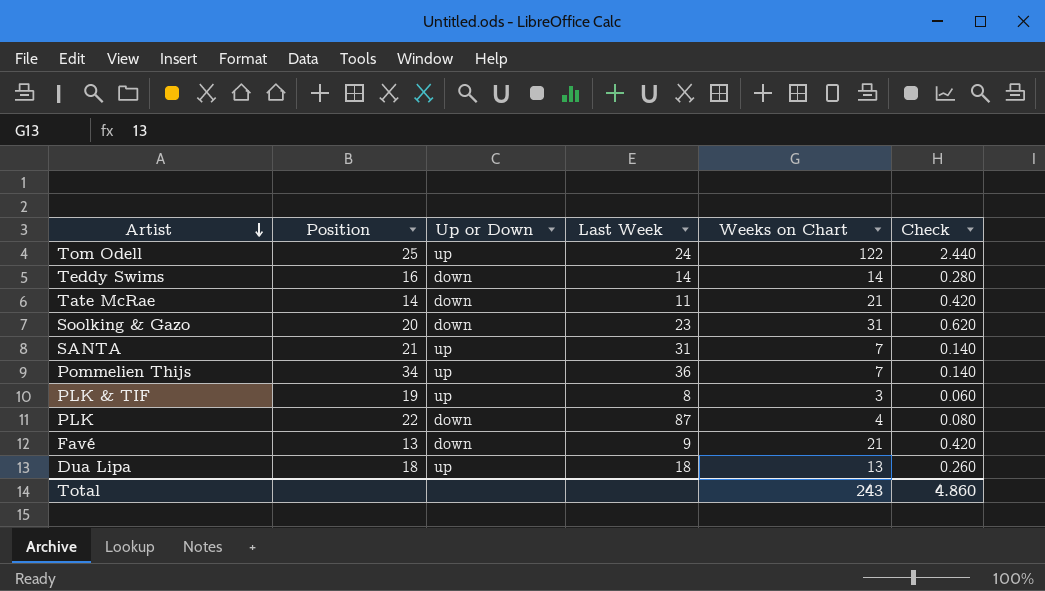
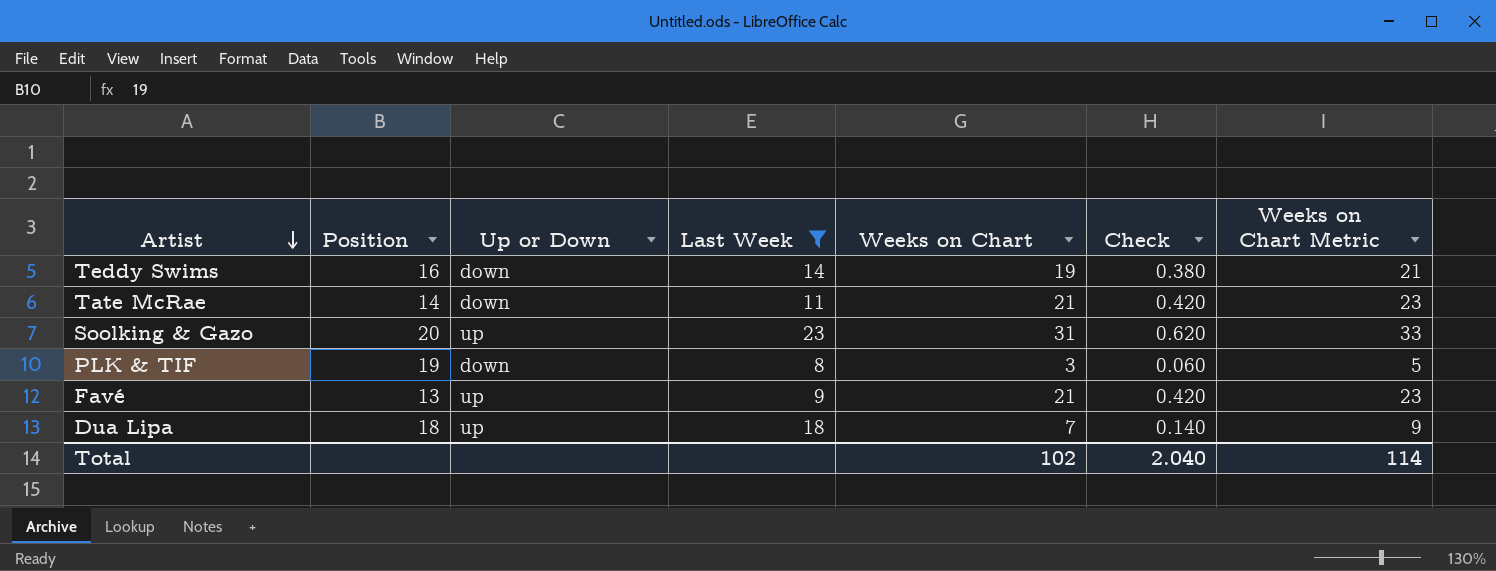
filter: none -> Last Week <= 23
column Weeks on Chart Metric | formula: none -> [Weeks on Chart] + 2
Teddy Swims | Weeks on Chart: 14 -> 19
Teddy Swims | Check: 0.280 -> 0.380
Soolking & Gazo | Up or Down: down -> up
PLK & TIF | Up or Down: up -> down
Favé | Up or Down: down -> up
Dua Lipa | Weeks on Chart: 13 -> 7
Dua Lipa | Check: 0.260 -> 0.140
Total | Weeks on Chart: 243 -> 102
Total | Check: 4.860 -> 2.040

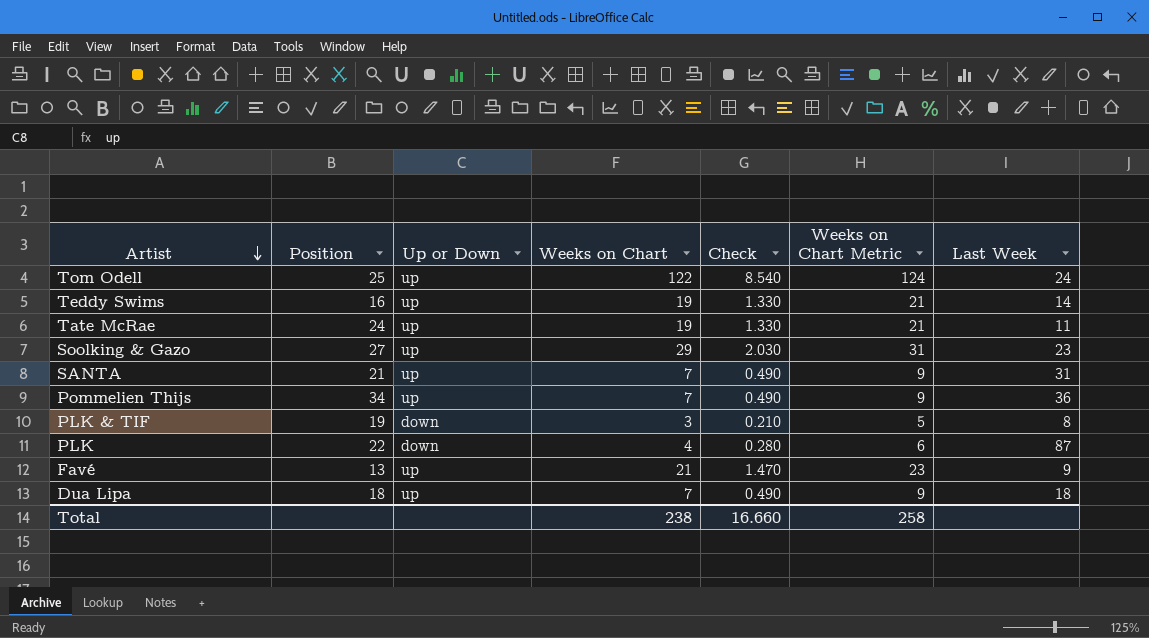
filter: Last Week <= 23 -> none
column Check | formula: [Weeks on Chart] * 0.02 -> [Weeks on Chart] * 0.07
column Last Week | position: 4 -> 7
Teddy Swims | Up or Down: down -> up
Tate McRae | Position: 14 -> 24
Tate McRae | Up or Down: down -> up
Tate McRae | Weeks on Chart: 21 -> 19
Tate McRae | Weeks on Chart Metric: 23 -> 21
Soolking & Gazo | Position: 20 -> 27
Soolking & Gazo | Weeks on Chart: 31 -> 29
Soolking & Gazo | Weeks on Chart Metric: 33 -> 31
Total | Weeks on Chart: 102 -> 238
Total | Check: 2.040 -> 16.660
Total | Weeks on Chart Metric: 114 -> 258

